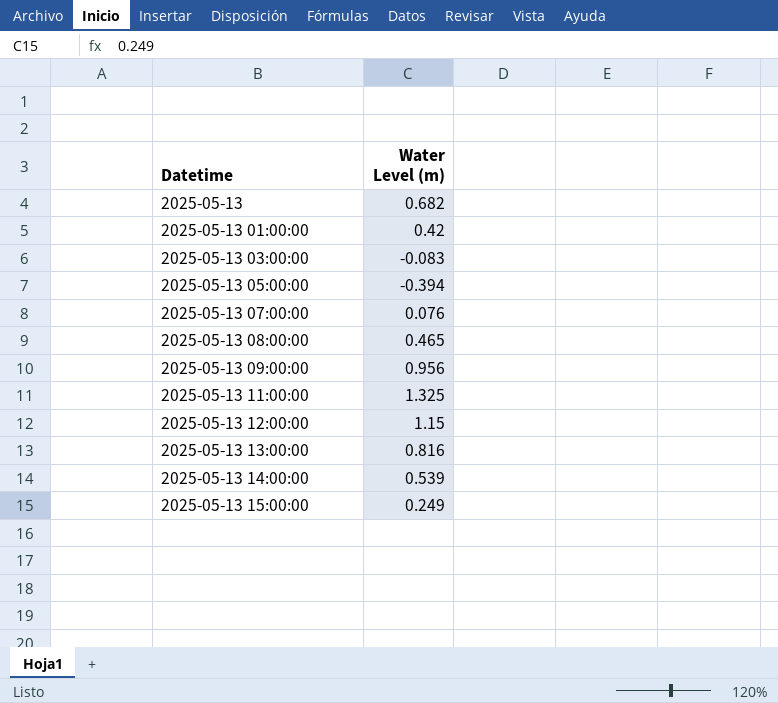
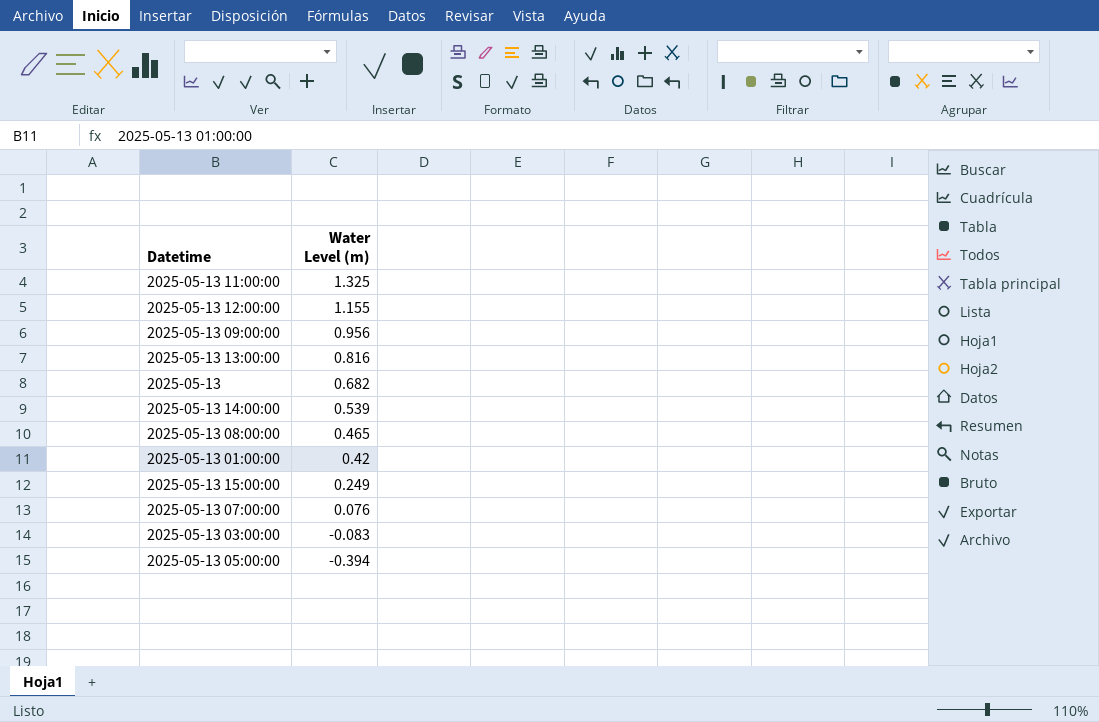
row order: Datetime ascending -> Water Level (m) descending
2025-05-13 12:00:00 | Water Level (m): 1.15 -> 1.155

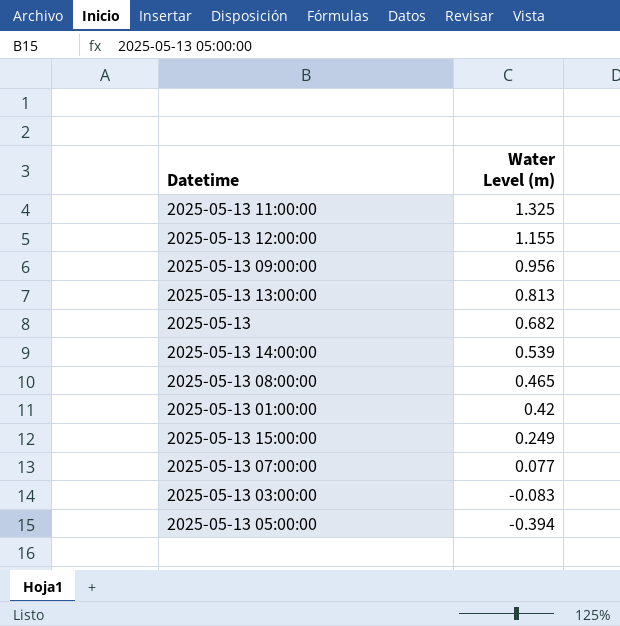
2025-05-13 13:00:00 | Water Level (m): 0.816 -> 0.813
2025-05-13 07:00:00 | Water Level (m): 0.076 -> 0.077

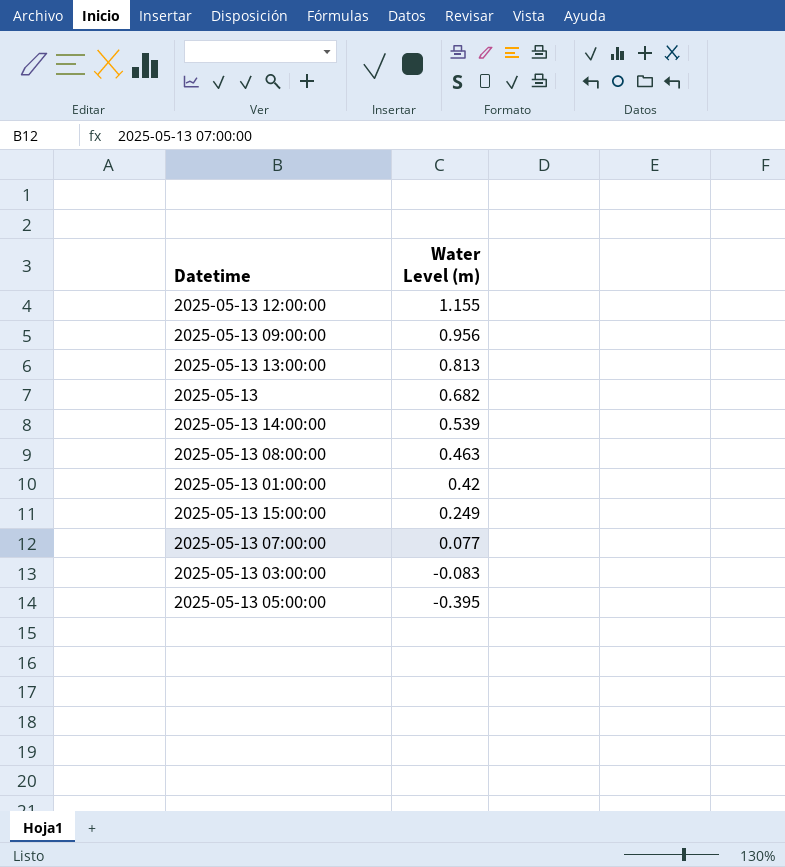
row 2025-05-13 11:00:00: 1.325 -> none
2025-05-13 08:00:00 | Water Level (m): 0.465 -> 0.463
2025-05-13 05:00:00 | Water Level (m): -0.394 -> -0.395

